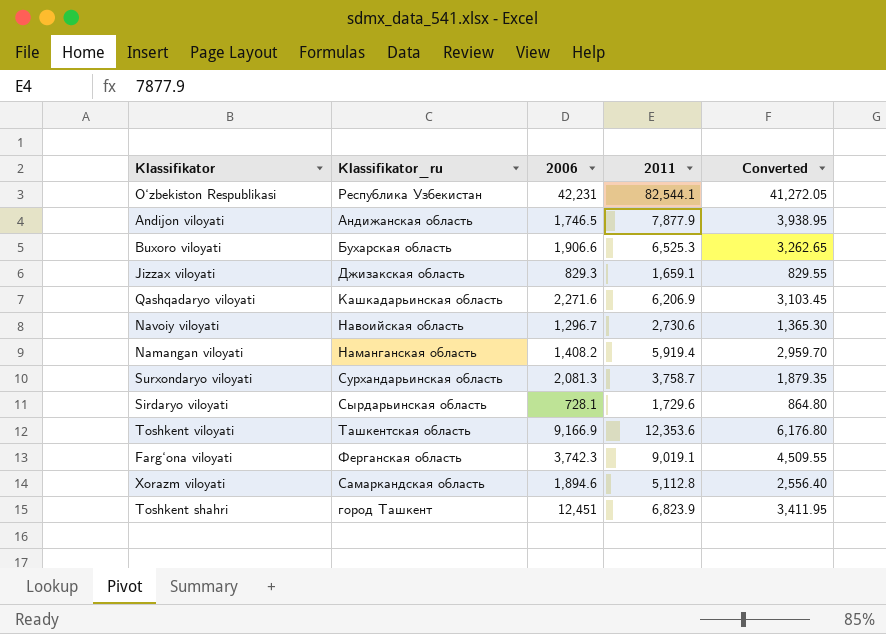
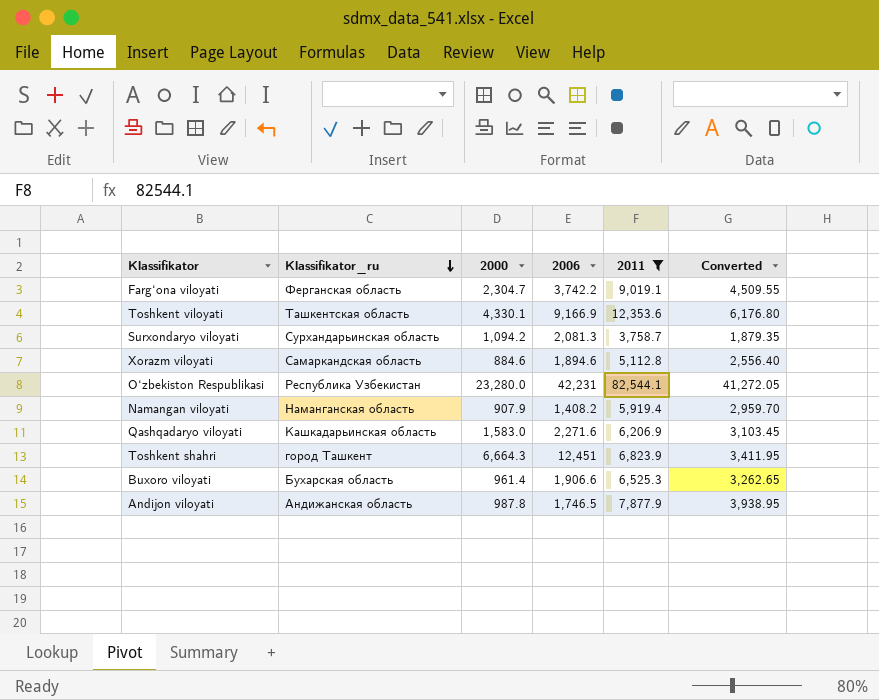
filter: none -> 2011 >= 3,758.7
row order: none -> Klassifikator_ru descending
column 2000 | position: none -> 3
Farg‘ona viloyati | 2006: 3,742.3 -> 3,742.2

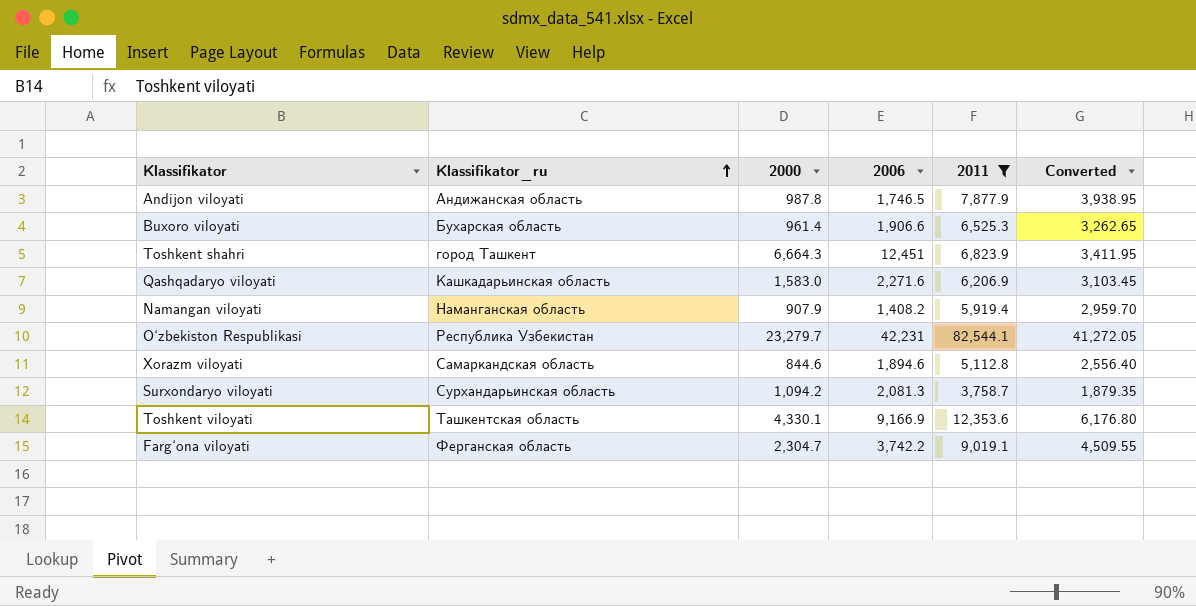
row order: Klassifikator_ru descending -> Klassifikator_ru ascending
O‘zbekiston Respublikasi | 2000: 23,280.0 -> 23,279.7
Xorazm viloyati | 2000: 884.6 -> 844.6

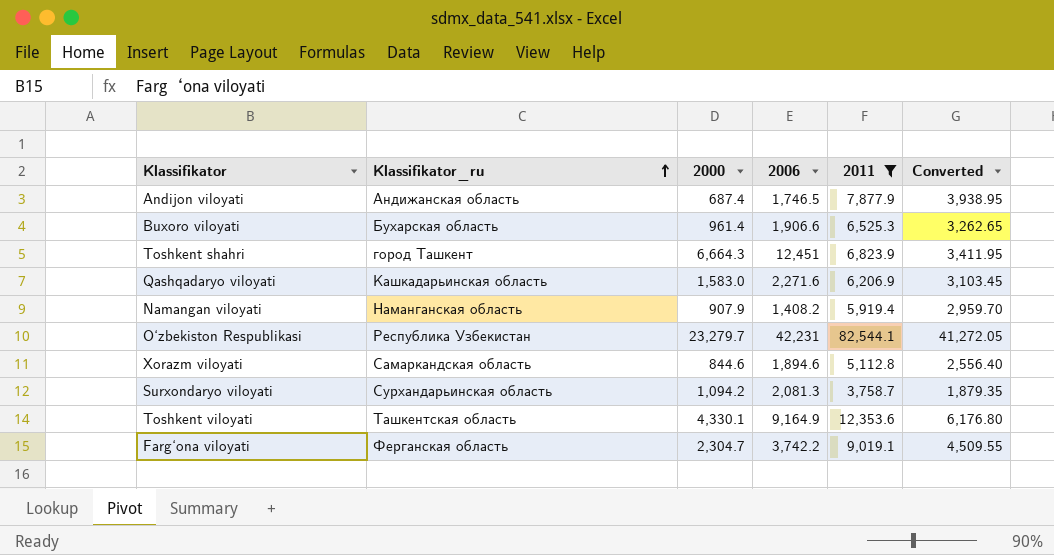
Andijon viloyati | 2000: 987.8 -> 687.4
Toshkent viloyati | 2006: 9,166.9 -> 9,164.9

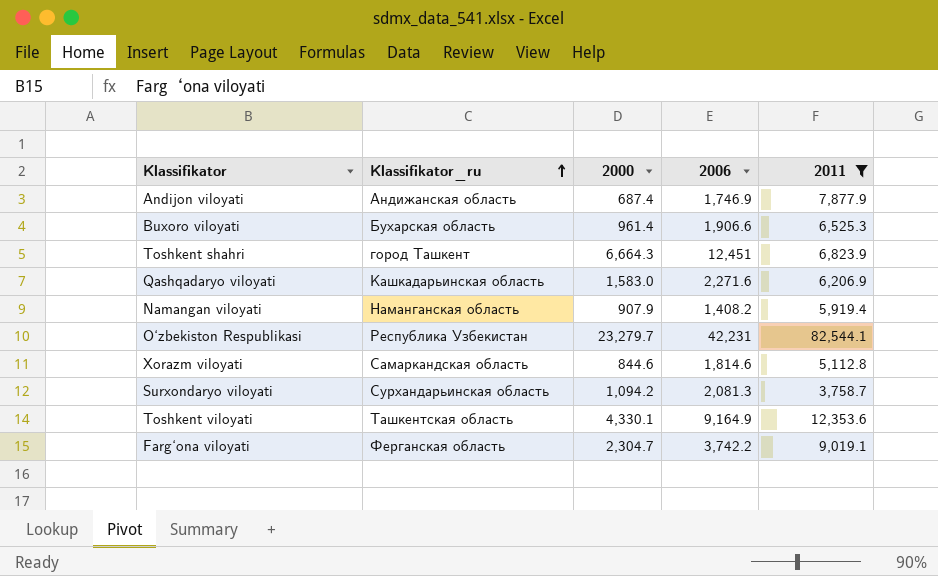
column Converted | formula: [2011] * 0.5 -> none
Andijon viloyati | 2006: 1,746.5 -> 1,746.9
Xorazm viloyati | 2006: 1,894.6 -> 1,814.6

